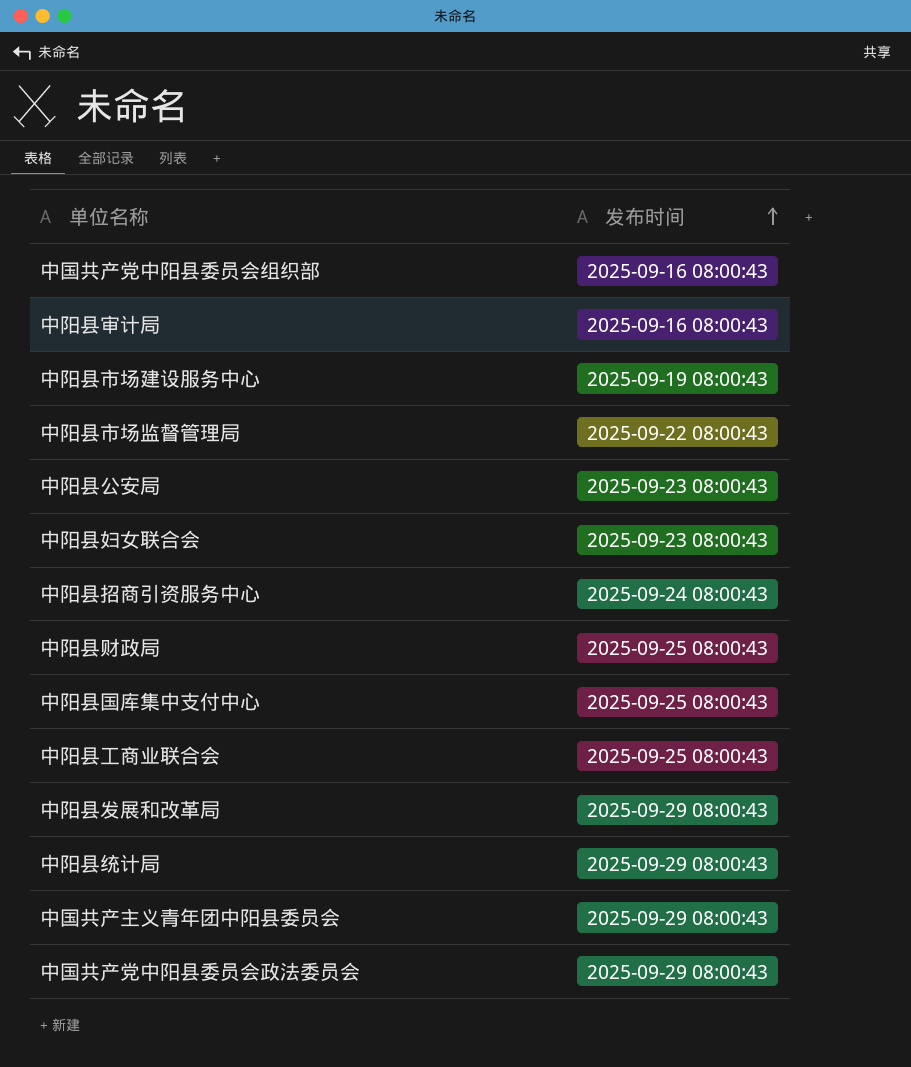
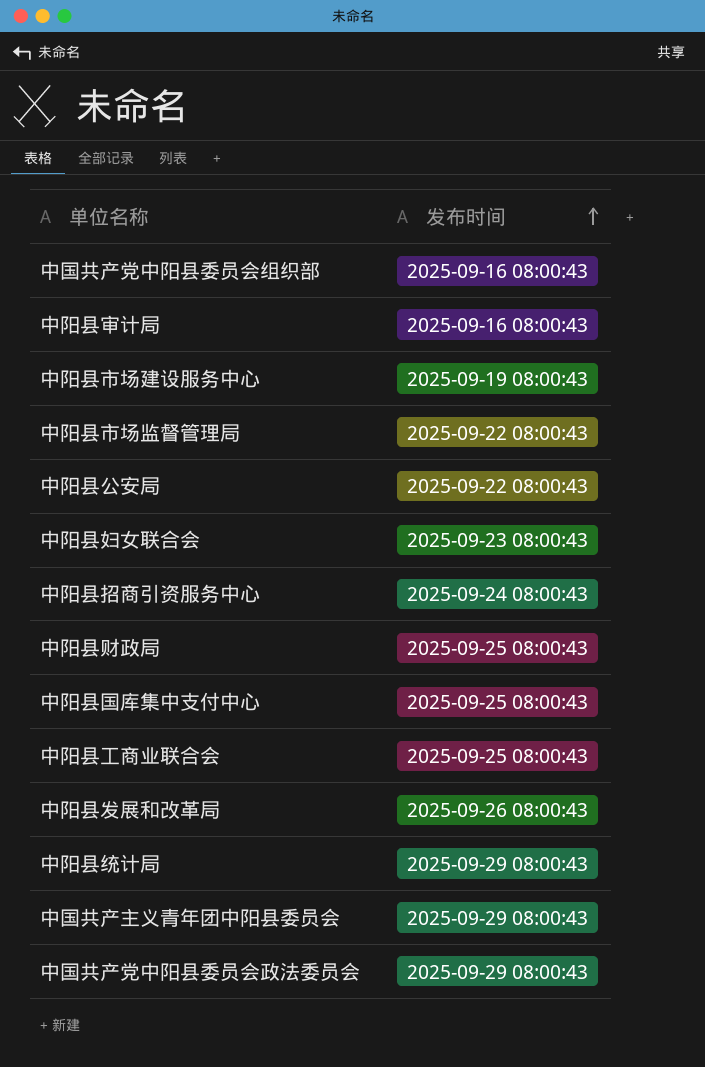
中阳县公安局 | 发布时间: 2025-09-23 08:00:43 -> 2025-09-22 08:00:43
中阳县发展和改革局 | 发布时间: 2025-09-29 08:00:43 -> 2025-09-26 08:00:43

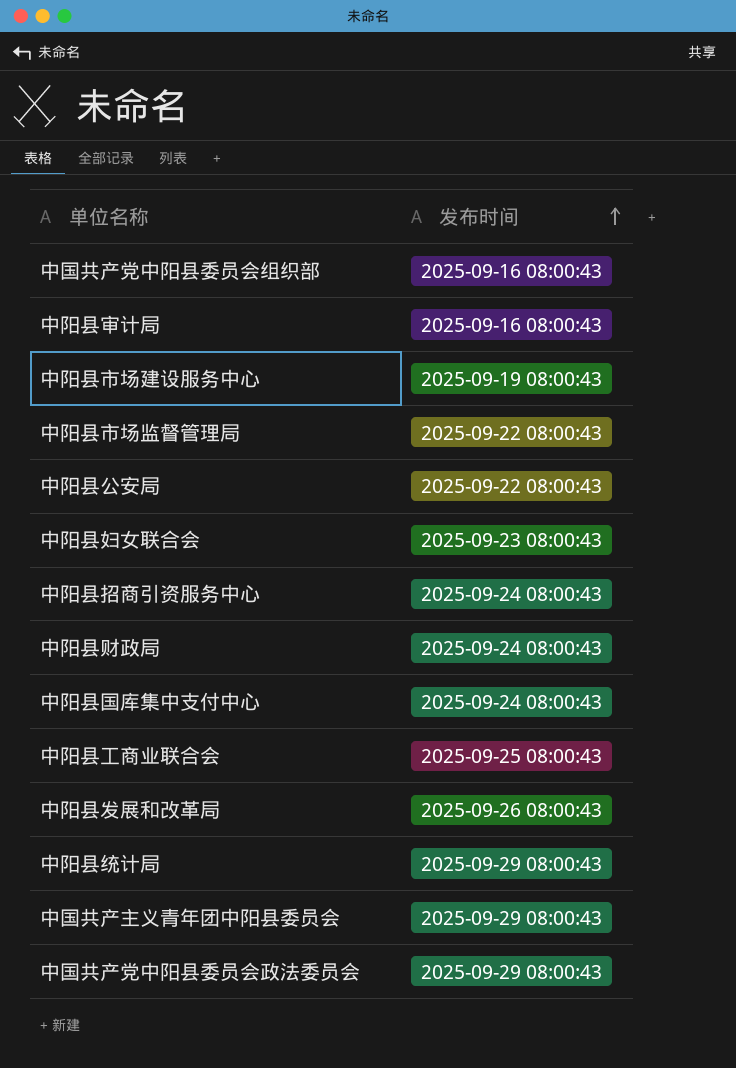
中阳县财政局 | 发布时间: 2025-09-25 08:00:43 -> 2025-09-24 08:00:43
中阳县国库集中支付中心 | 发布时间: 2025-09-25 08:00:43 -> 2025-09-24 08:00:43

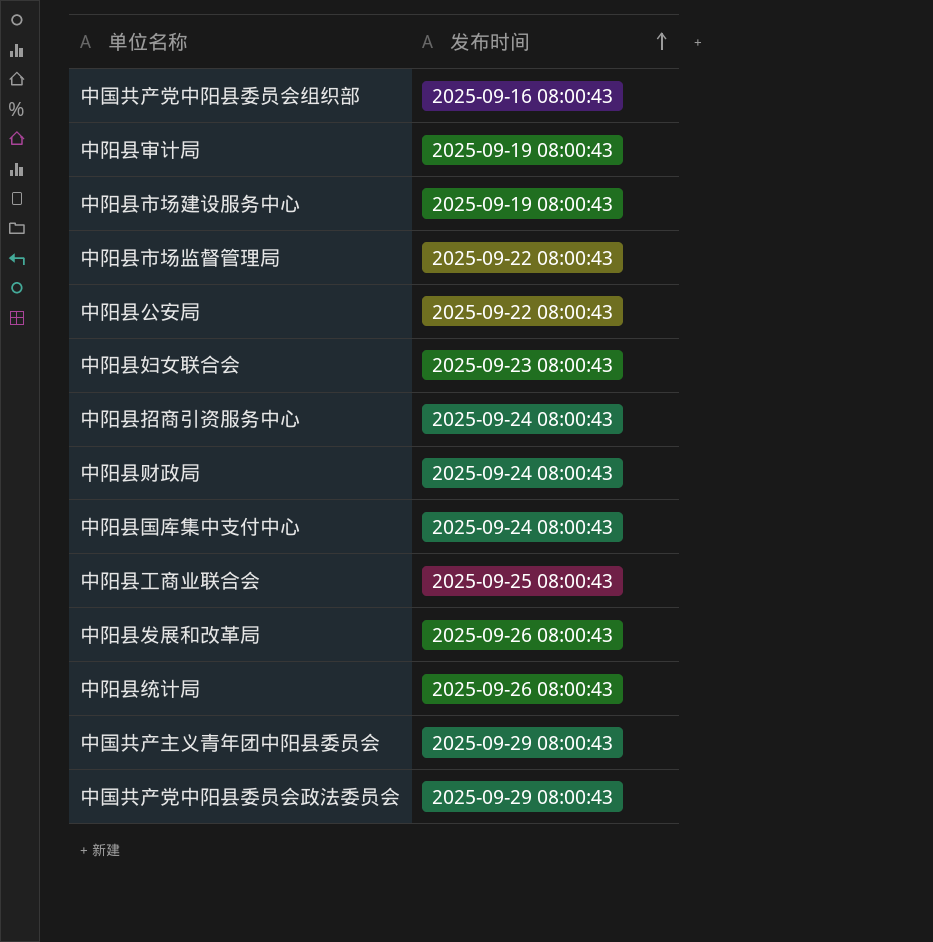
中阳县审计局 | 发布时间: 2025-09-16 08:00:43 -> 2025-09-19 08:00:43
中阳县统计局 | 发布时间: 2025-09-29 08:00:43 -> 2025-09-26 08:00:43

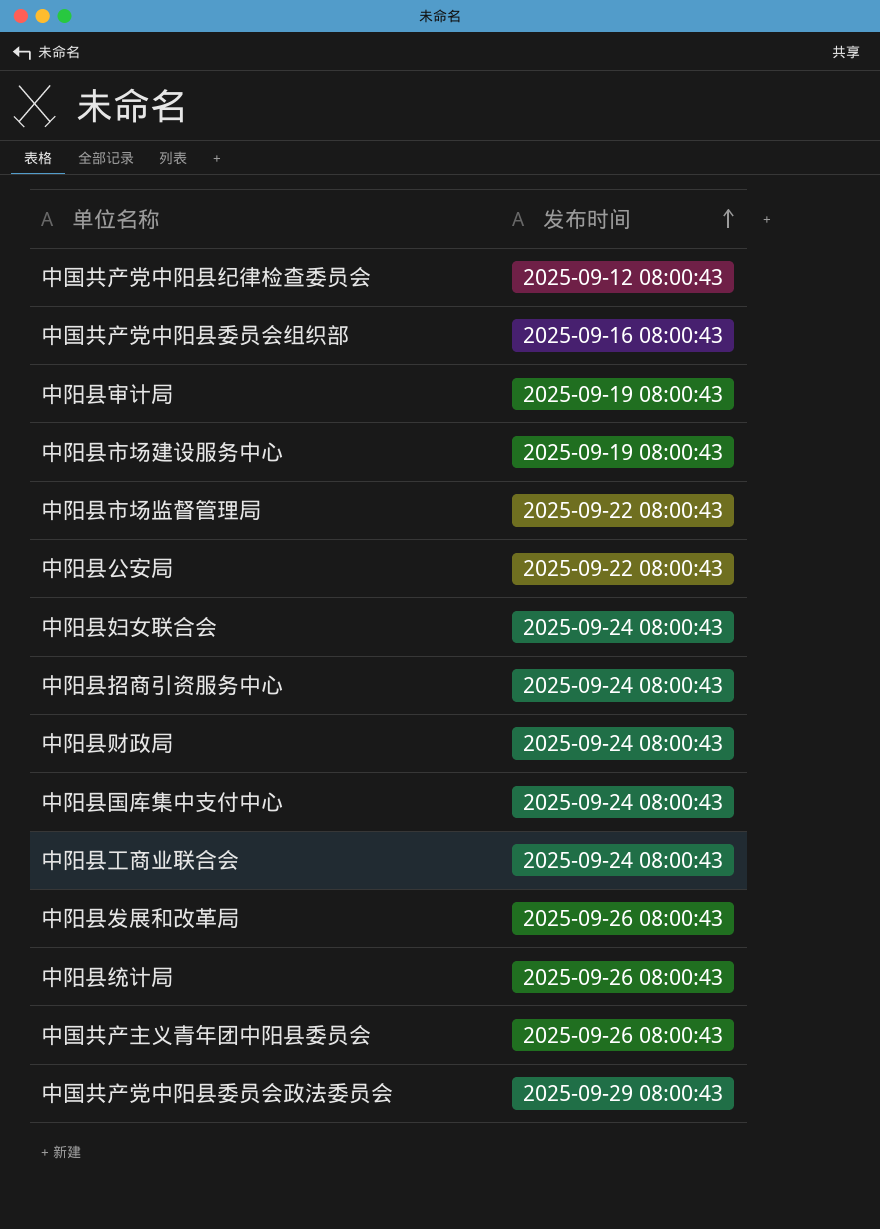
row 中国共产党中阳县纪律检查委员会: none -> 2025-09-12 08:00:43
中阳县妇女联合会 | 发布时间: 2025-09-23 08:00:43 -> 2025-09-24 08:00:43
中阳县工商业联合会 | 发布时间: 2025-09-25 08:00:43 -> 2025-09-24 08:00:43
中国共产主义青年团中阳县委员会 | 发布时间: 2025-09-29 08:00:43 -> 2025-09-26 08:00:43

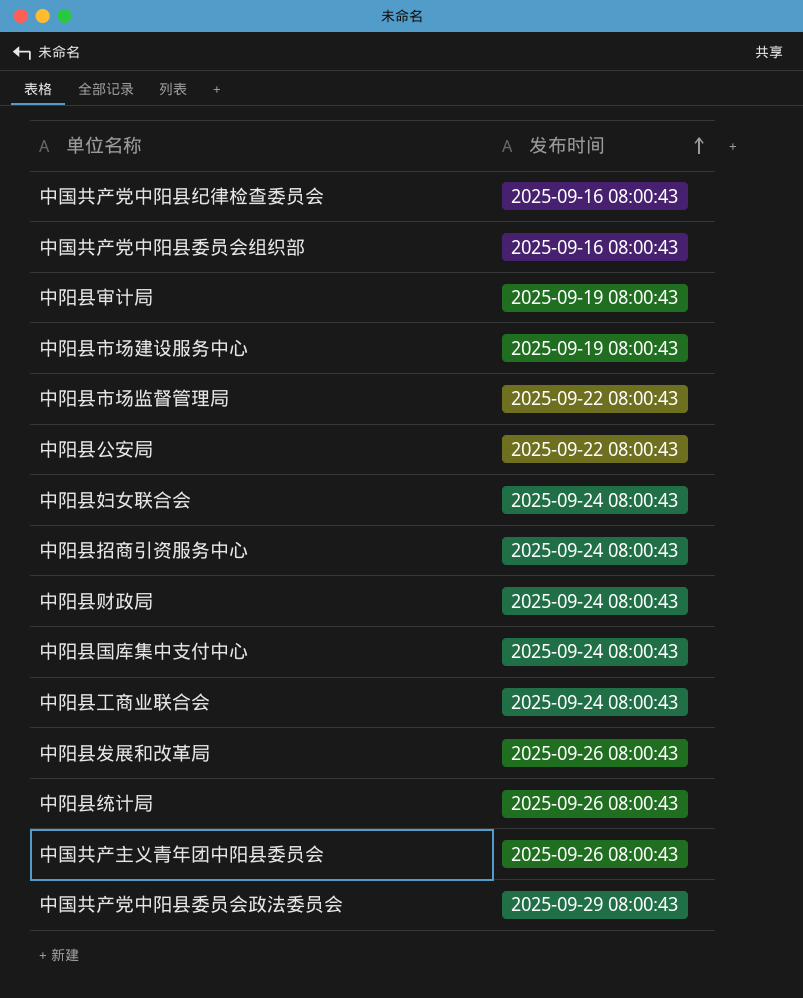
中国共产党中阳县纪律检查委员会 | 发布时间: 2025-09-12 08:00:43 -> 2025-09-16 08:00:43

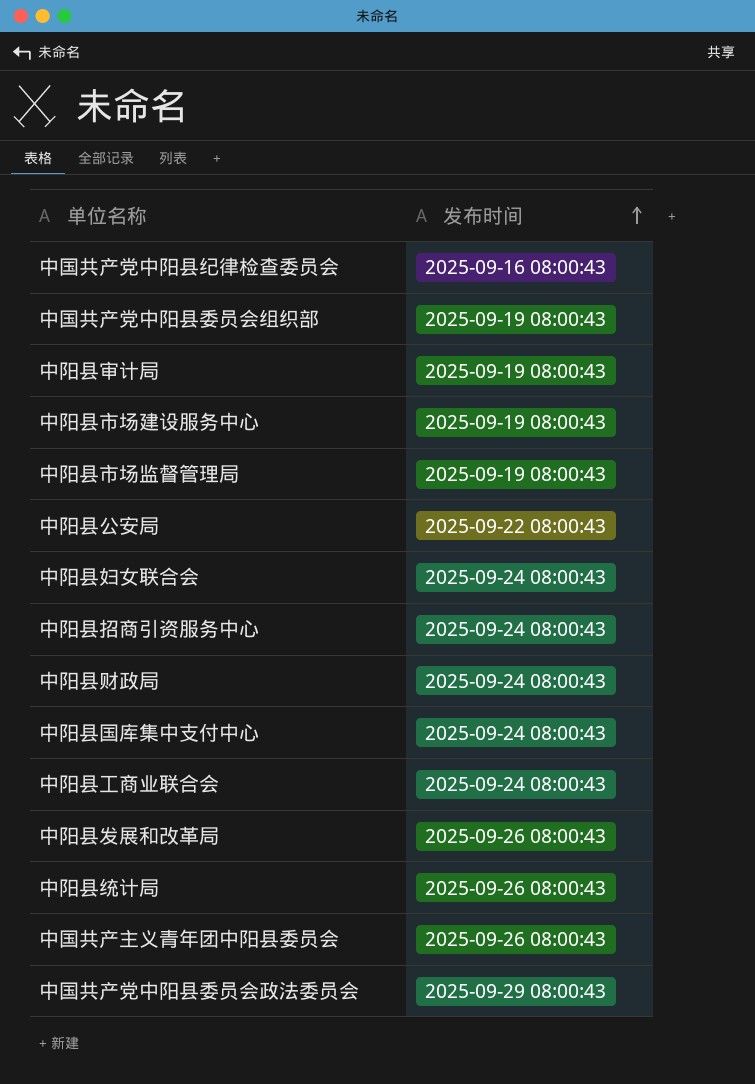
中国共产党中阳县委员会组织部 | 发布时间: 2025-09-16 08:00:43 -> 2025-09-19 08:00:43
中阳县市场监督管理局 | 发布时间: 2025-09-22 08:00:43 -> 2025-09-19 08:00:43

